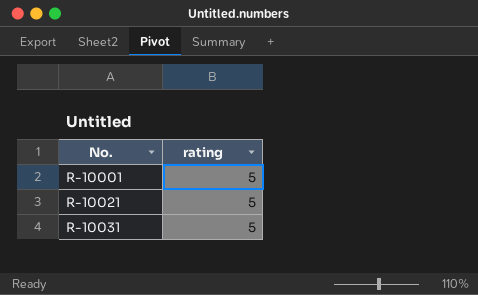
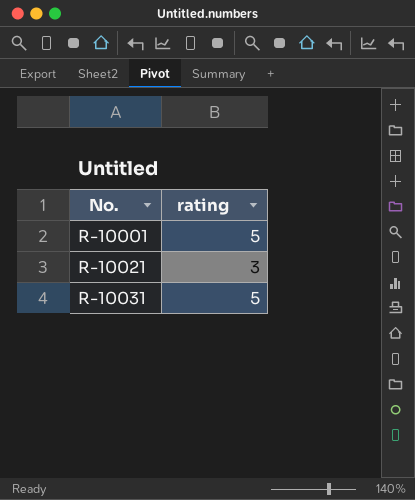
R-10021 | rating: 5 -> 3

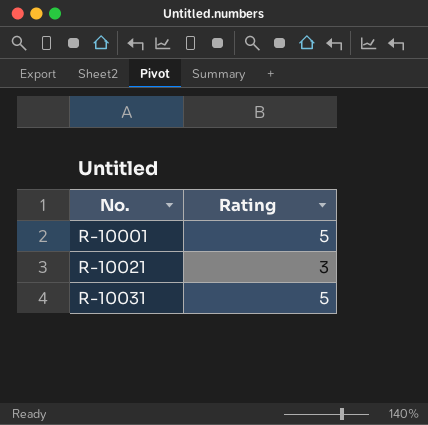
column name: rating -> Rating

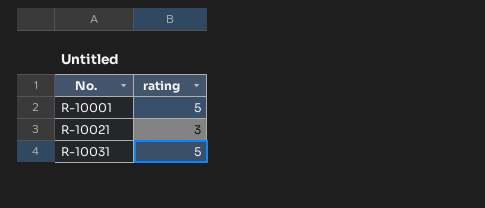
column name: Rating -> rating

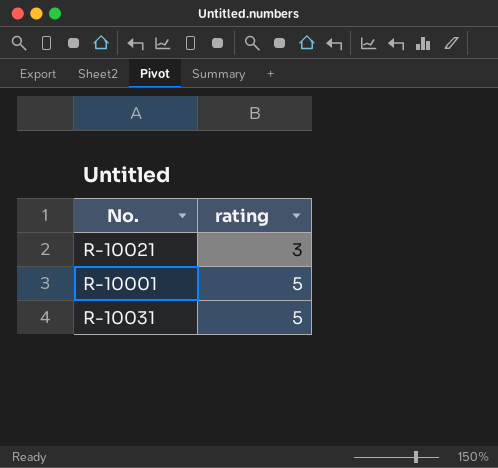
row order: No. ascending -> rating ascending

